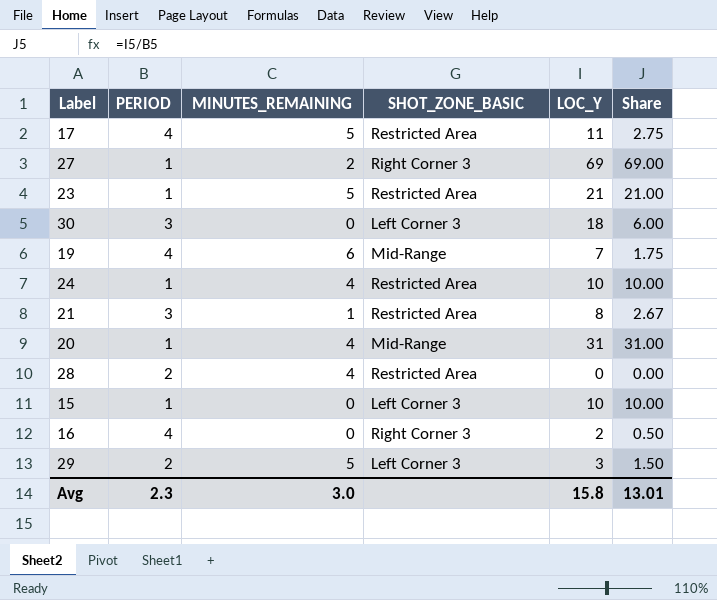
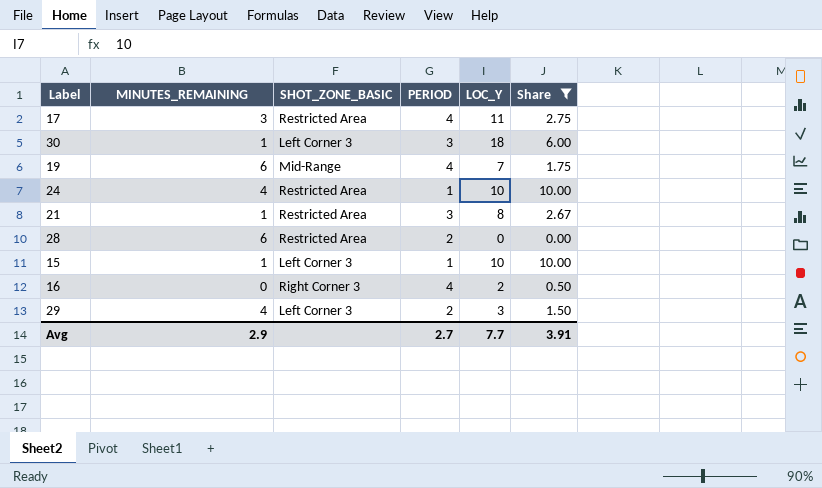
filter: none -> Share <= 10.00
column PERIOD | position: 2 -> 4
17 | MINUTES_REMAINING: 5 -> 3
30 | MINUTES_REMAINING: 0 -> 1
28 | MINUTES_REMAINING: 4 -> 6
15 | MINUTES_REMAINING: 0 -> 1
29 | MINUTES_REMAINING: 5 -> 4
Avg | MINUTES_REMAINING: 3.0 -> 2.9
Avg | PERIOD: 2.3 -> 2.7
Avg | LOC_Y: 15.8 -> 7.7
Avg | Share: 13.01 -> 3.91

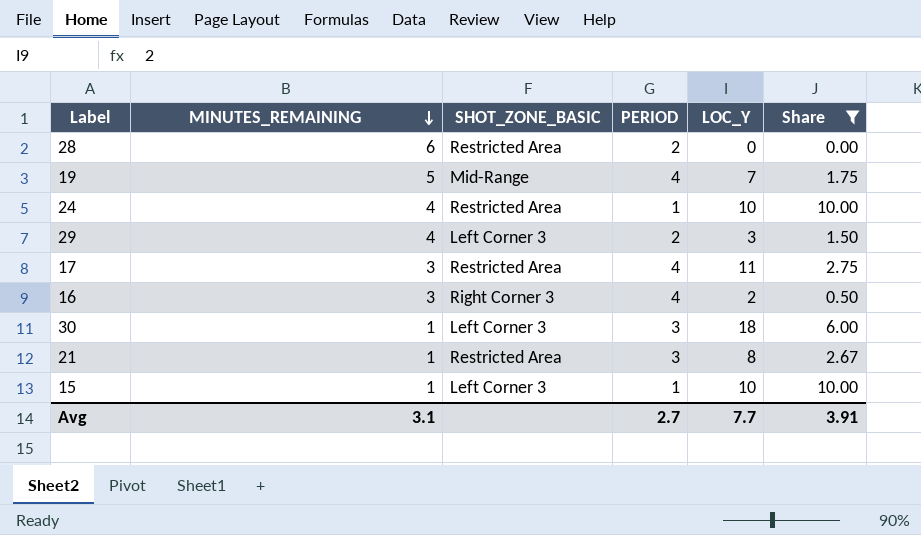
row order: none -> MINUTES_REMAINING descending
19 | MINUTES_REMAINING: 6 -> 5
16 | MINUTES_REMAINING: 0 -> 3
Avg | MINUTES_REMAINING: 2.9 -> 3.1

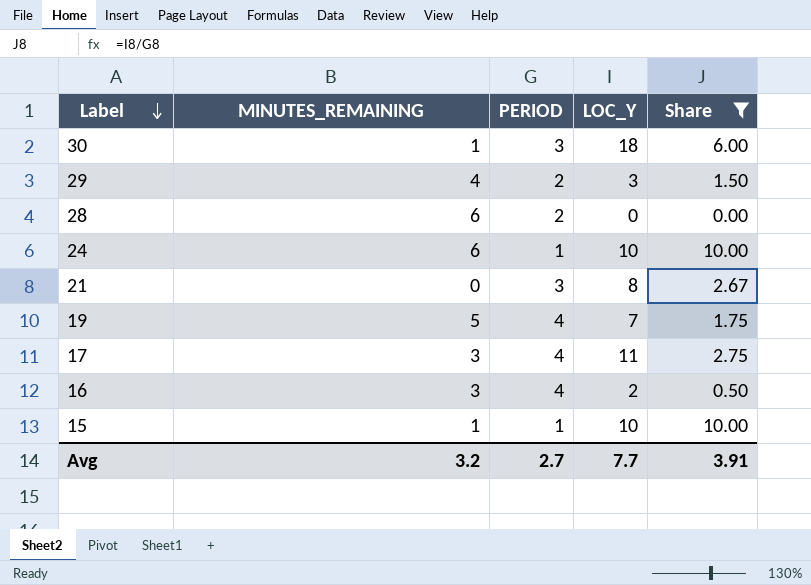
row order: MINUTES_REMAINING descending -> Label descending
column SHOT_ZONE_BASIC | position: 3 -> none
24 | MINUTES_REMAINING: 4 -> 6
21 | MINUTES_REMAINING: 1 -> 0
Avg | MINUTES_REMAINING: 3.1 -> 3.2

